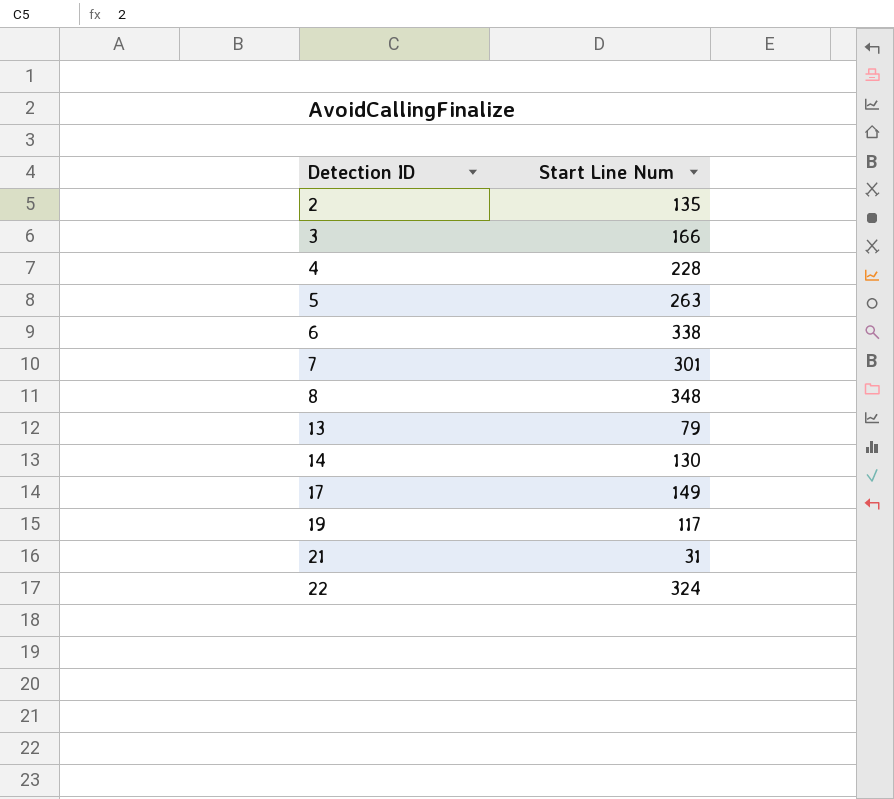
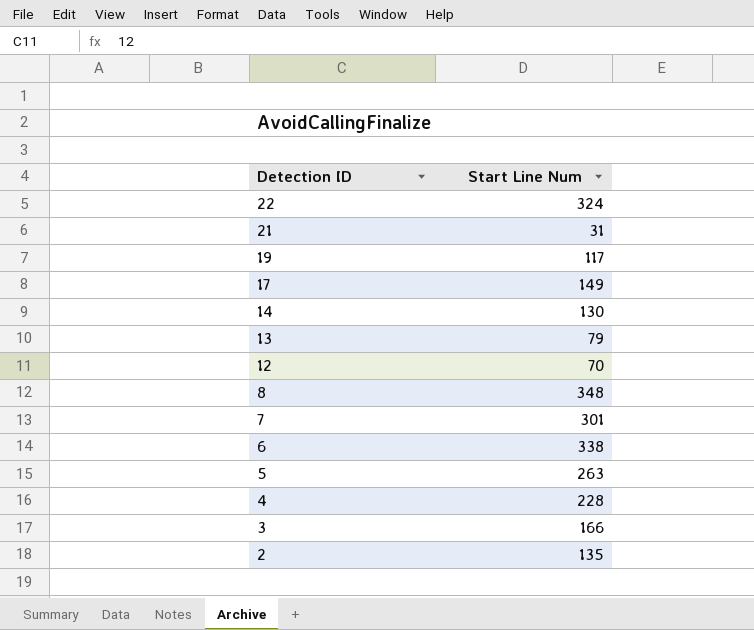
row order: Detection ID ascending -> Detection ID descending
row 12: none -> 70

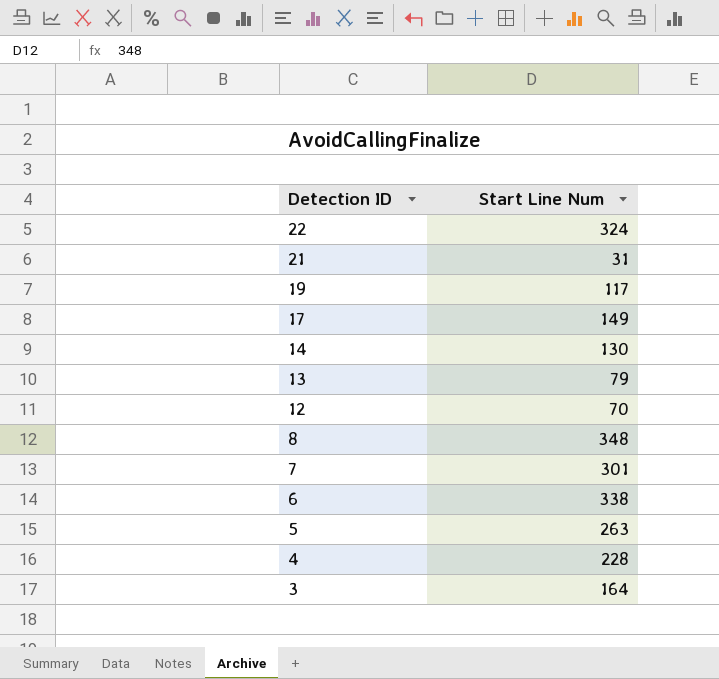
row 2: 135 -> none
3 | Start Line Num: 166 -> 164

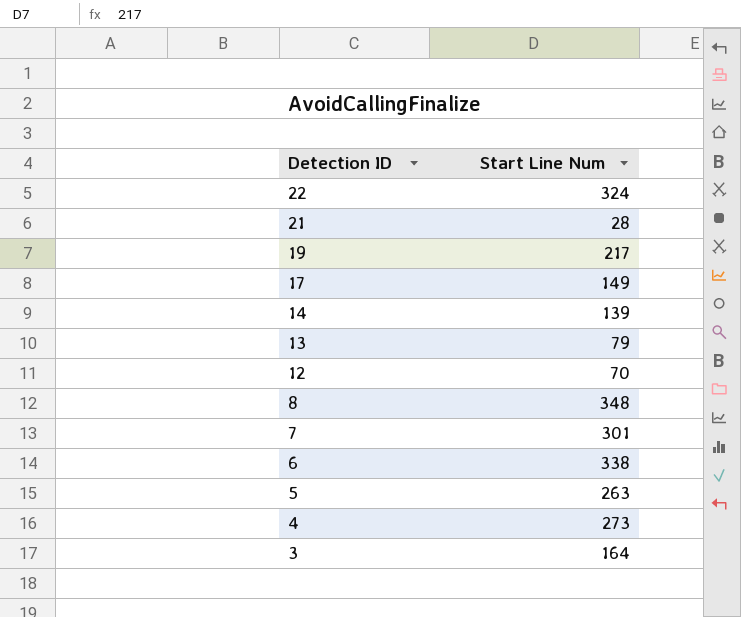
21 | Start Line Num: 31 -> 28
19 | Start Line Num: 117 -> 217
14 | Start Line Num: 130 -> 139
4 | Start Line Num: 228 -> 273

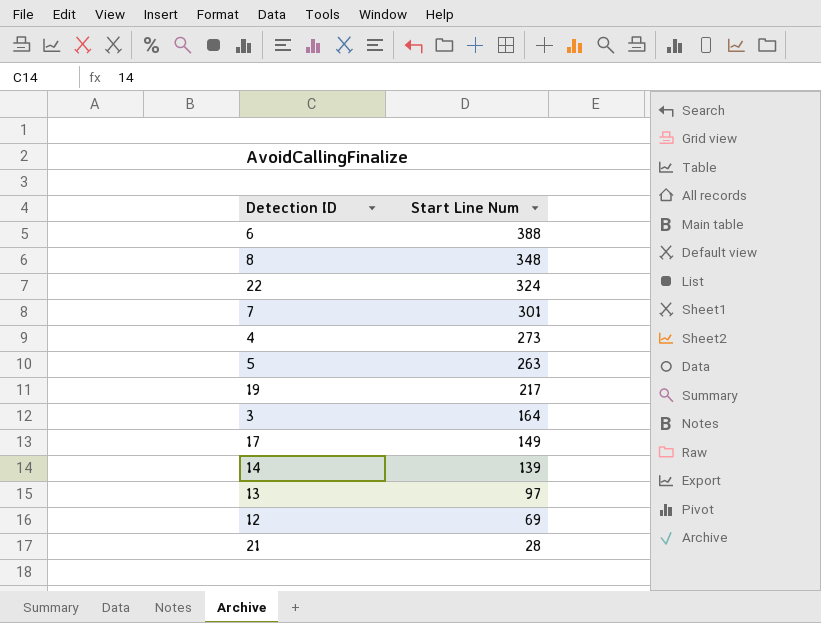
row order: Detection ID descending -> Start Line Num descending
6 | Start Line Num: 338 -> 388
13 | Start Line Num: 79 -> 97
12 | Start Line Num: 70 -> 69

